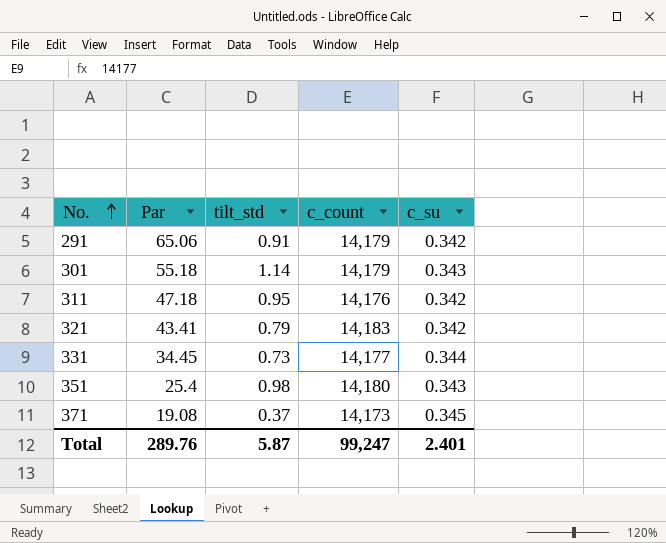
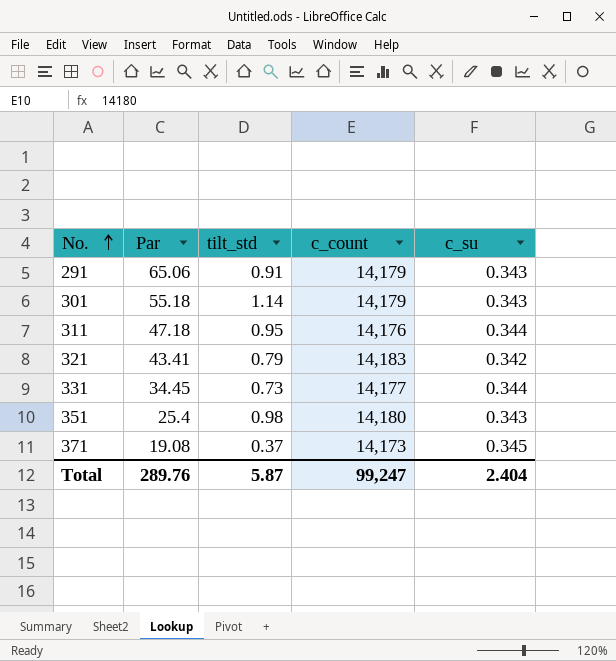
291 | c_su: 0.342 -> 0.343
311 | c_su: 0.342 -> 0.344
Total | c_su: 2.401 -> 2.404

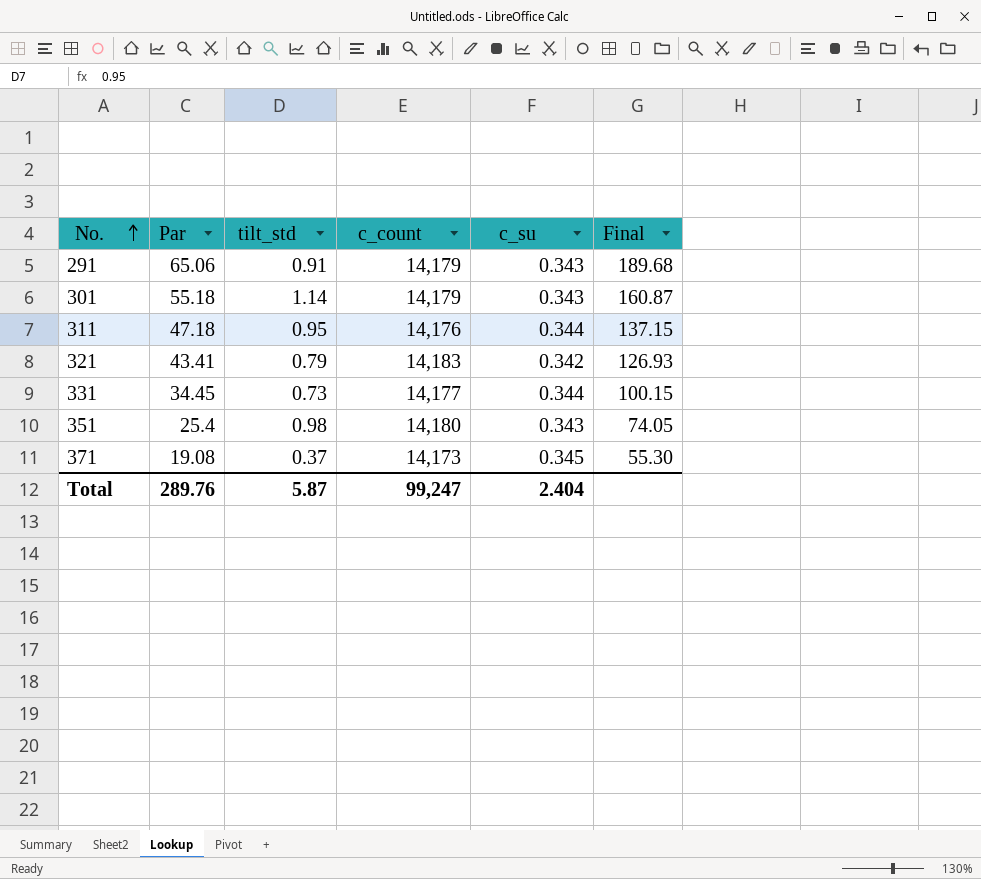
column Final | formula: none -> [Par] / [c_su]

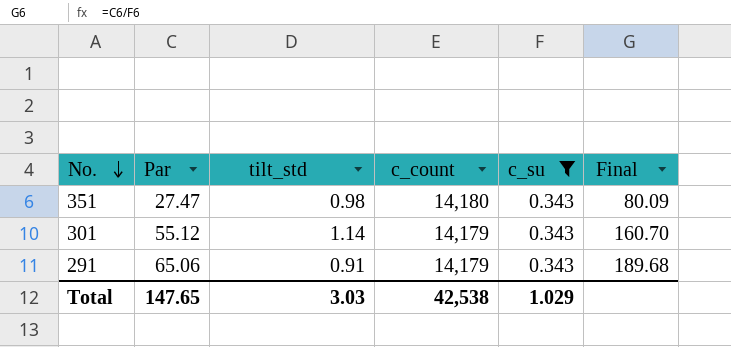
filter: none -> c_su = 0.343
row order: No. ascending -> No. descending
351 | Par: 25.4 -> 27.47
351 | Final: 74.05 -> 80.09
301 | Par: 55.18 -> 55.12
301 | Final: 160.87 -> 160.70
Total | Par: 289.76 -> 147.65
Total | tilt_std: 5.87 -> 3.03
Total | c_count: 99,247 -> 42,538
Total | c_su: 2.404 -> 1.029

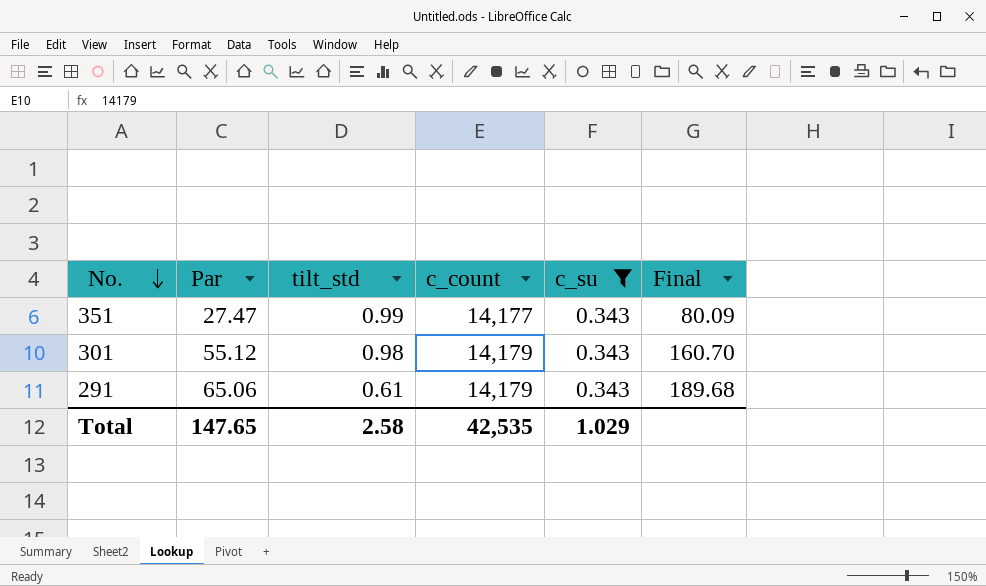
351 | tilt_std: 0.98 -> 0.99
351 | c_count: 14,180 -> 14,177
301 | tilt_std: 1.14 -> 0.98
291 | tilt_std: 0.91 -> 0.61
Total | tilt_std: 3.03 -> 2.58
Total | c_count: 42,538 -> 42,535

